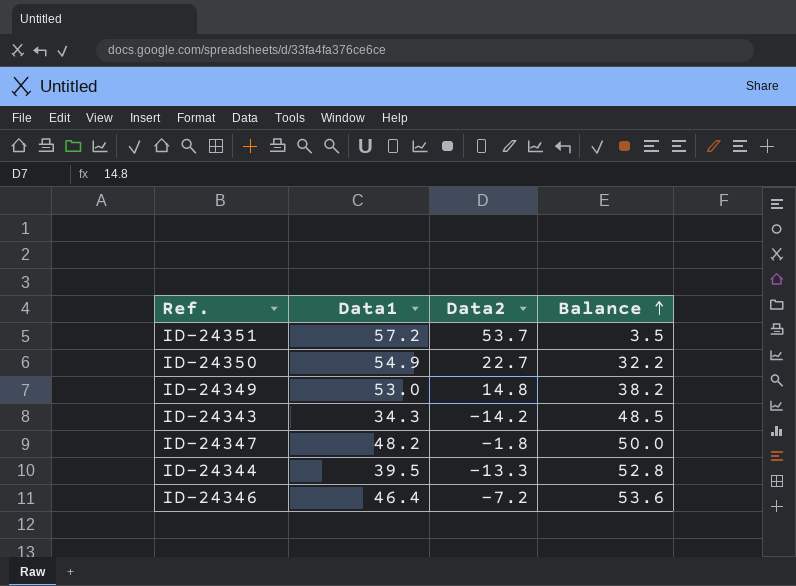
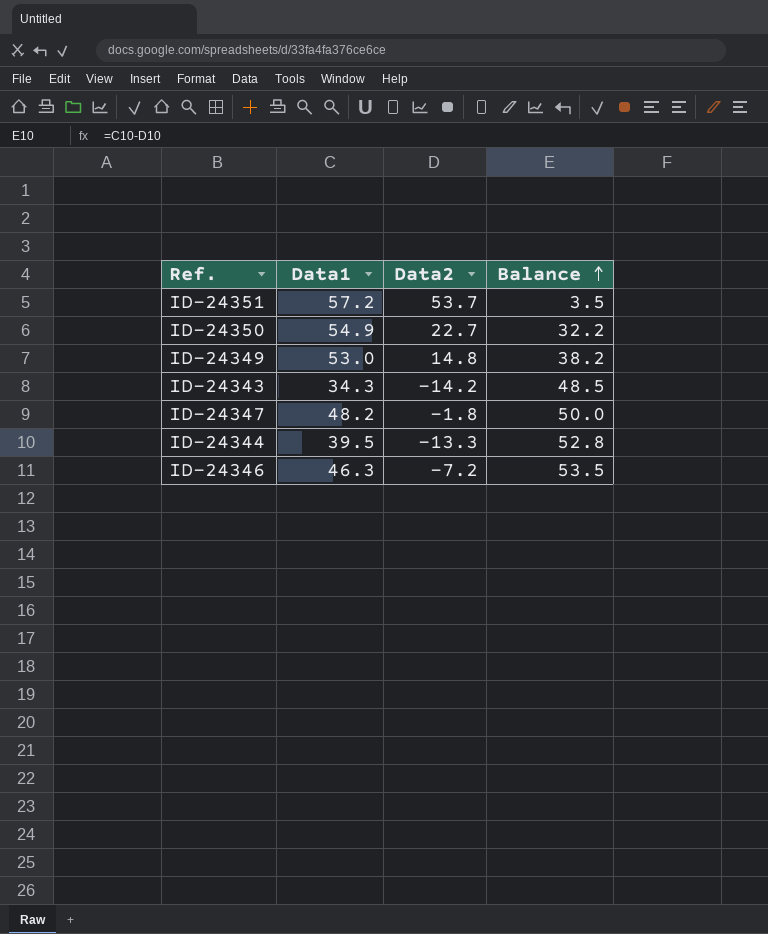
ID-24346 | Data1: 46.4 -> 46.3
ID-24346 | Balance: 53.6 -> 53.5

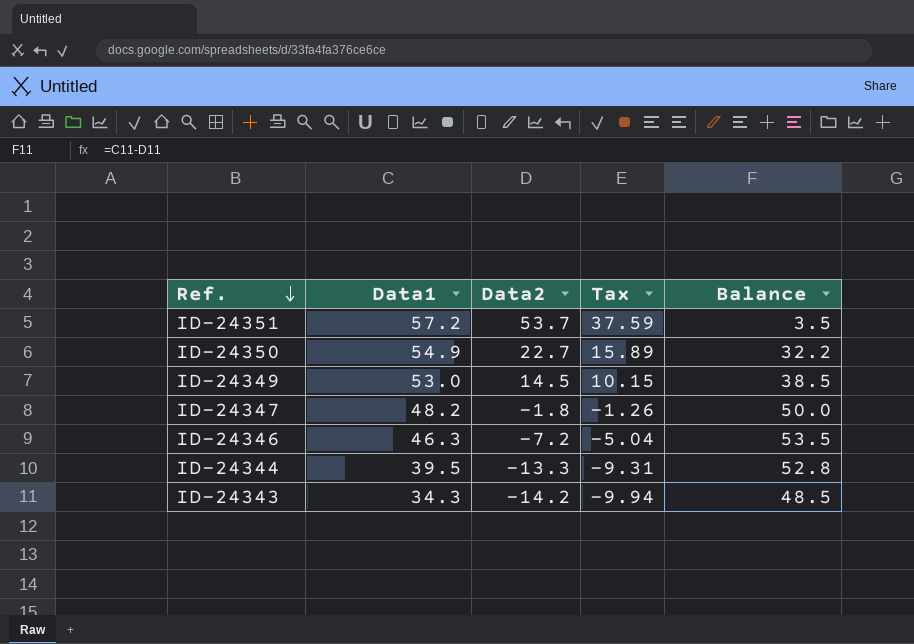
row order: Balance ascending -> Ref. descending
column Tax | formula: none -> [Data2] * 0.7
ID-24349 | Data2: 14.8 -> 14.5
ID-24349 | Balance: 38.2 -> 38.5

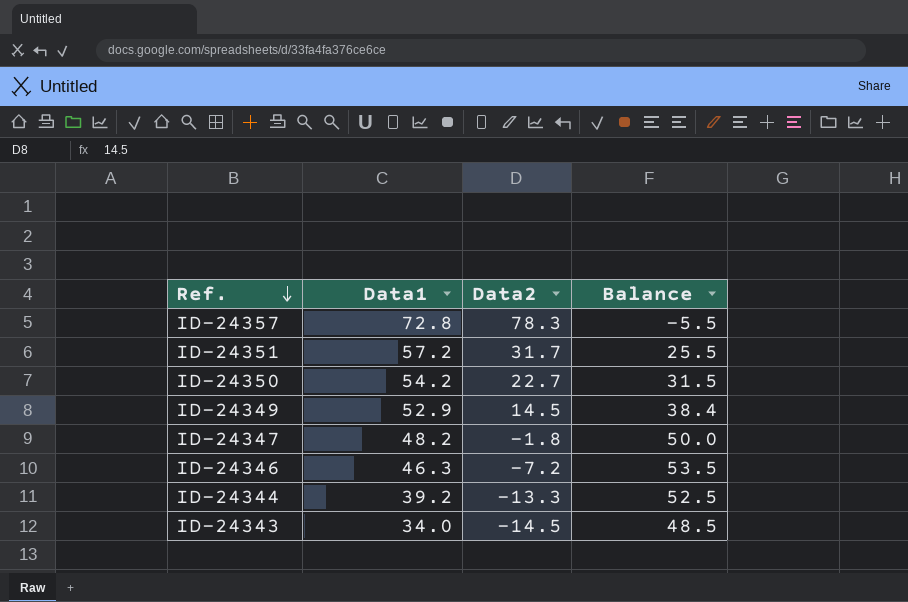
column Tax | formula: [Data2] * 0.7 -> none
row ID-24357: none -> 72.8 | 78.3 | -5.5
ID-24351 | Data2: 53.7 -> 31.7
ID-24351 | Balance: 3.5 -> 25.5
ID-24350 | Data1: 54.9 -> 54.2
ID-24350 | Balance: 32.2 -> 31.5
ID-24349 | Data1: 53.0 -> 52.9
ID-24349 | Balance: 38.5 -> 38.4
ID-24344 | Data1: 39.5 -> 39.2
ID-24344 | Balance: 52.8 -> 52.5
ID-24343 | Data1: 34.3 -> 34.0
ID-24343 | Data2: -14.2 -> -14.5

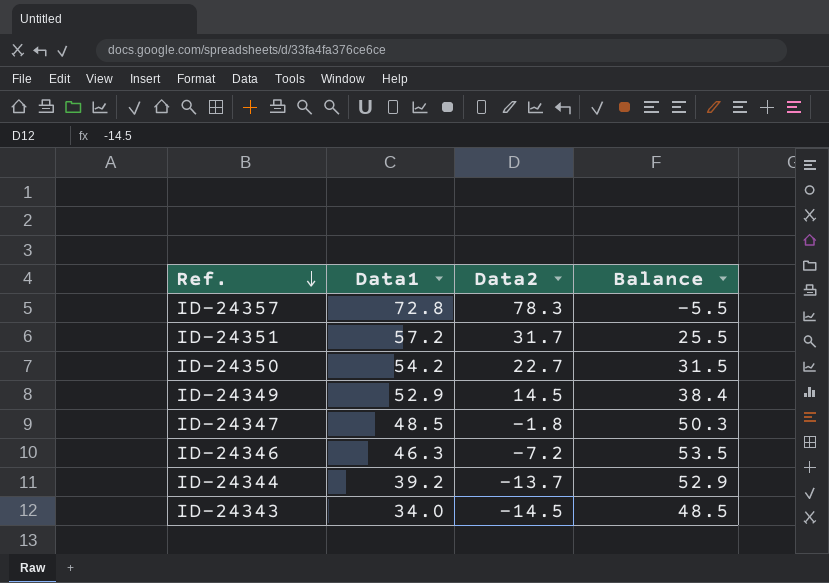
ID-24347 | Data1: 48.2 -> 48.5
ID-24347 | Balance: 50.0 -> 50.3
ID-24344 | Data2: -13.3 -> -13.7
ID-24344 | Balance: 52.5 -> 52.9

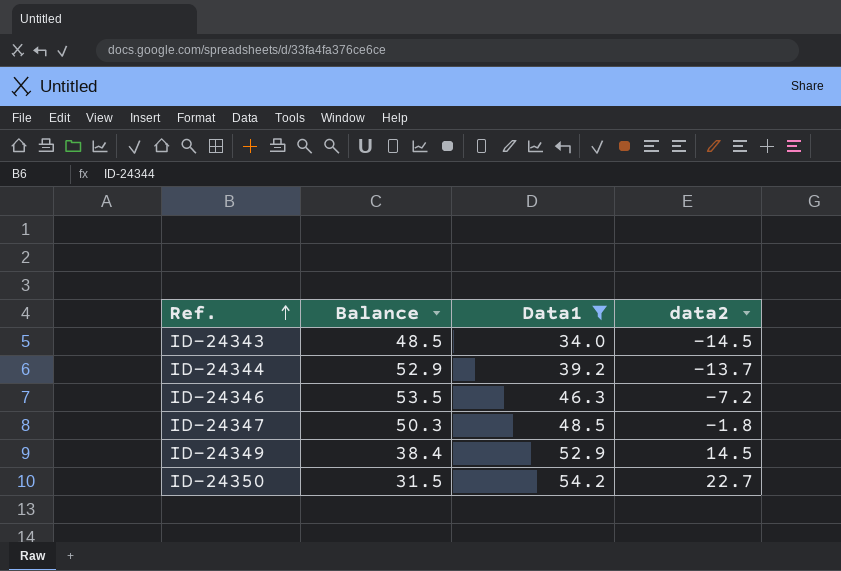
filter: none -> Data1 <= 54.2
row order: Ref. descending -> Ref. ascending
column Balance | position: 4 -> 2
column name: Data2 -> data2

